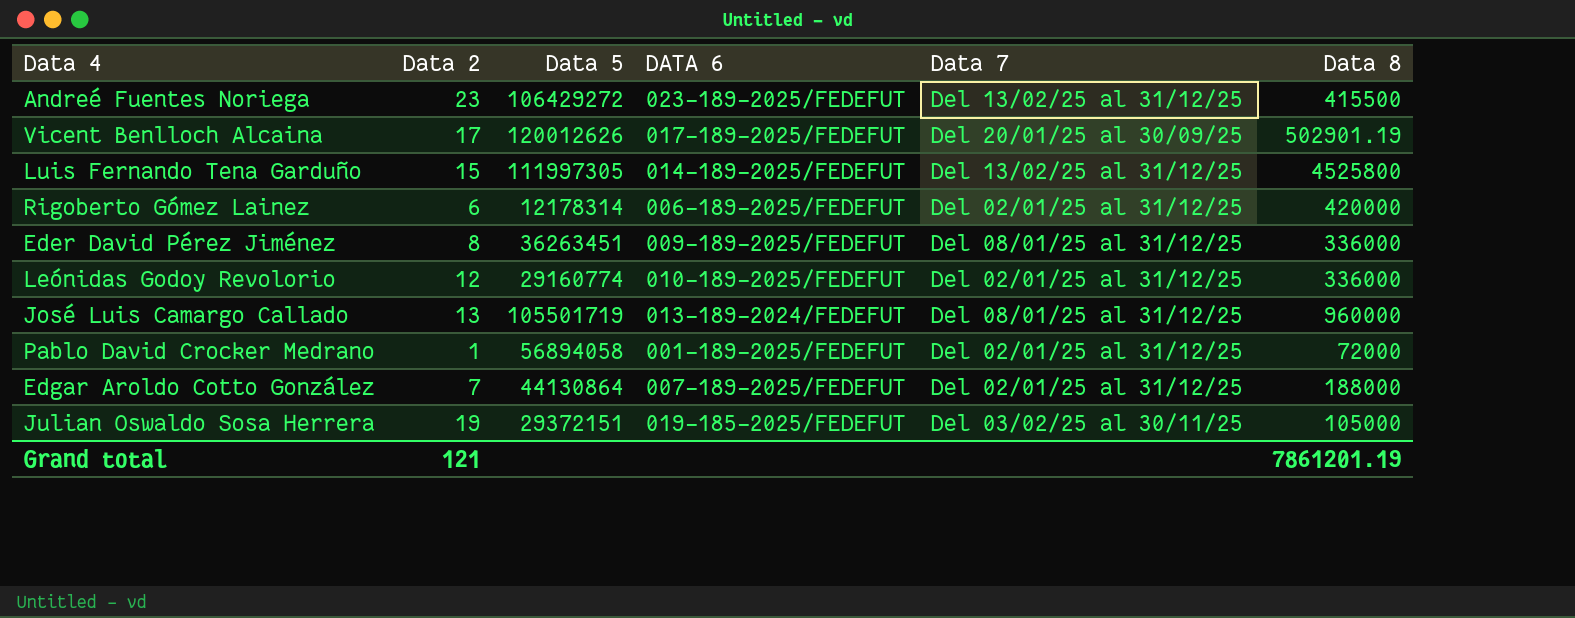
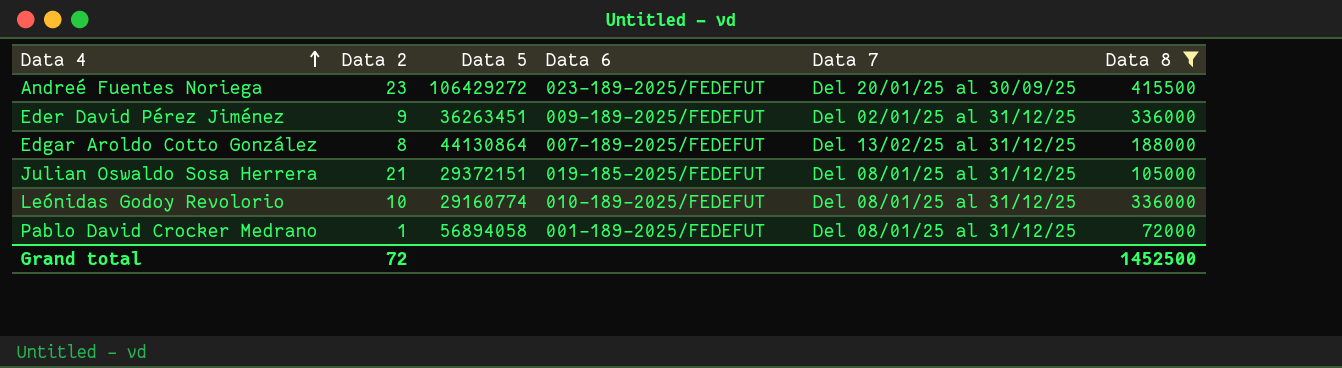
filter: none -> Data 8 <= 415500
row order: none -> Data 4 ascending
column name: DATA 6 -> Data 6
Andreé Fuentes Noriega | Data 7: Del 13/02/25 al 31/12/25 -> Del 20/01/25 al 30/09/25
Eder David Pérez Jiménez | Data 2: 8 -> 9
Eder David Pérez Jiménez | Data 7: Del 08/01/25 al 31/12/25 -> Del 02/01/25 al 31/12/25
Edgar Aroldo Cotto González | Data 2: 7 -> 8
Edgar Aroldo Cotto González | Data 7: Del 02/01/25 al 31/12/25 -> Del 13/02/25 al 31/12/25
Julian Oswaldo Sosa Herrera | Data 2: 19 -> 21
Julian Oswaldo Sosa Herrera | Data 7: Del 03/02/25 al 30/11/25 -> Del 08/01/25 al 31/12/25
Leónidas Godoy Revolorio | Data 2: 12 -> 10
Leónidas Godoy Revolorio | Data 7: Del 02/01/25 al 31/12/25 -> Del 08/01/25 al 31/12/25
Pablo David Crocker Medrano | Data 7: Del 02/01/25 al 31/12/25 -> Del 08/01/25 al 31/12/25
Grand total | Data 2: 121 -> 72
Grand total | Data 8: 7861201.19 -> 1452500

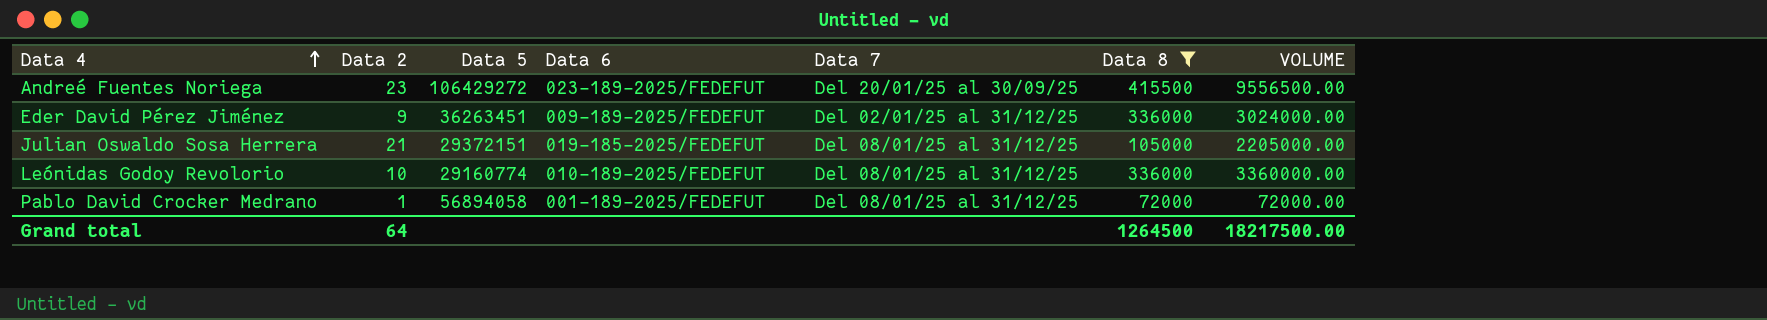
column VOLUME | formula: none -> [Data 2] * [Data 8]
row Edgar Aroldo Cotto González: 8 | 44130864 | 007-189-2025/FEDEFUT | Del 13/02/25 al 31/12/25 | 188000 -> none
Grand total | Data 2: 72 -> 64
Grand total | Data 8: 1452500 -> 1264500

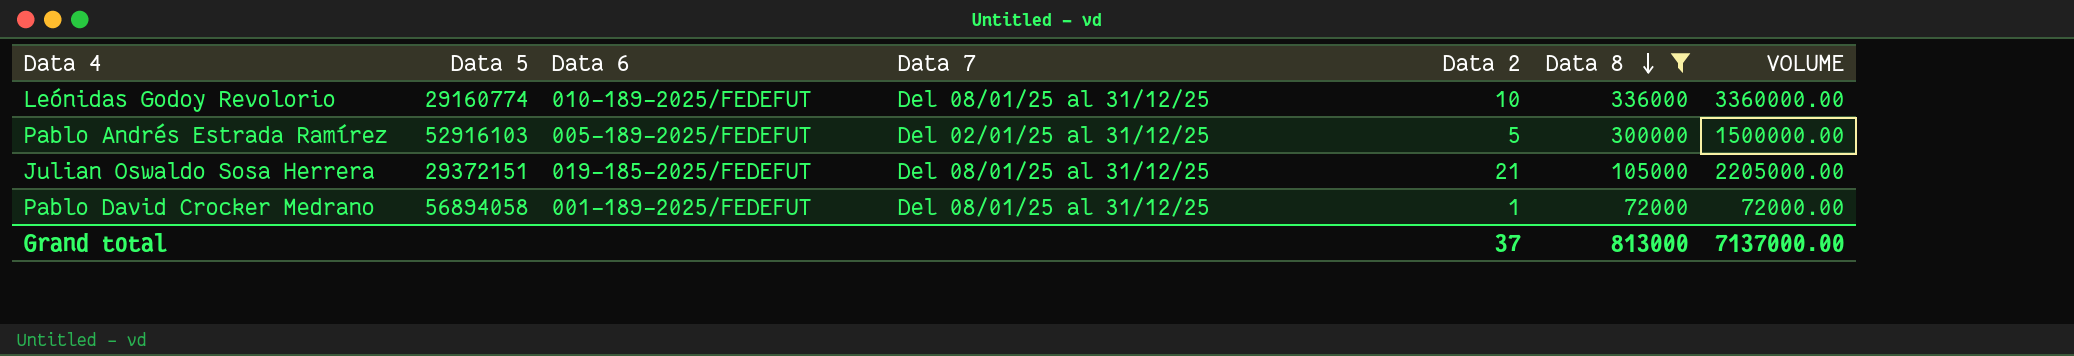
row order: Data 4 ascending -> Data 8 descending
column Data 2 | position: 2 -> 5
row Andreé Fuentes Noriega: 23 | 106429272 | 023-189-2025/FEDEFUT | Del 20/01/25 al 30/09/25 | 415500 | 9556500.00 -> none
row Eder David Pérez Jiménez: 9 | 36263451 | 009-189-2025/FEDEFUT | Del 02/01/25 al 31/12/25 | 336000 | 3024000.00 -> none
row Pablo Andrés Estrada Ramírez: none -> 52916103 | 005-189-2025/FEDEFUT | Del 02/01/25 al 31/12/25 | 5 | 300000 | 1500000.00
Grand total | Data 2: 64 -> 37
Grand total | Data 8: 1264500 -> 813000
Grand total | VOLUME: 18217500.00 -> 7137000.00

